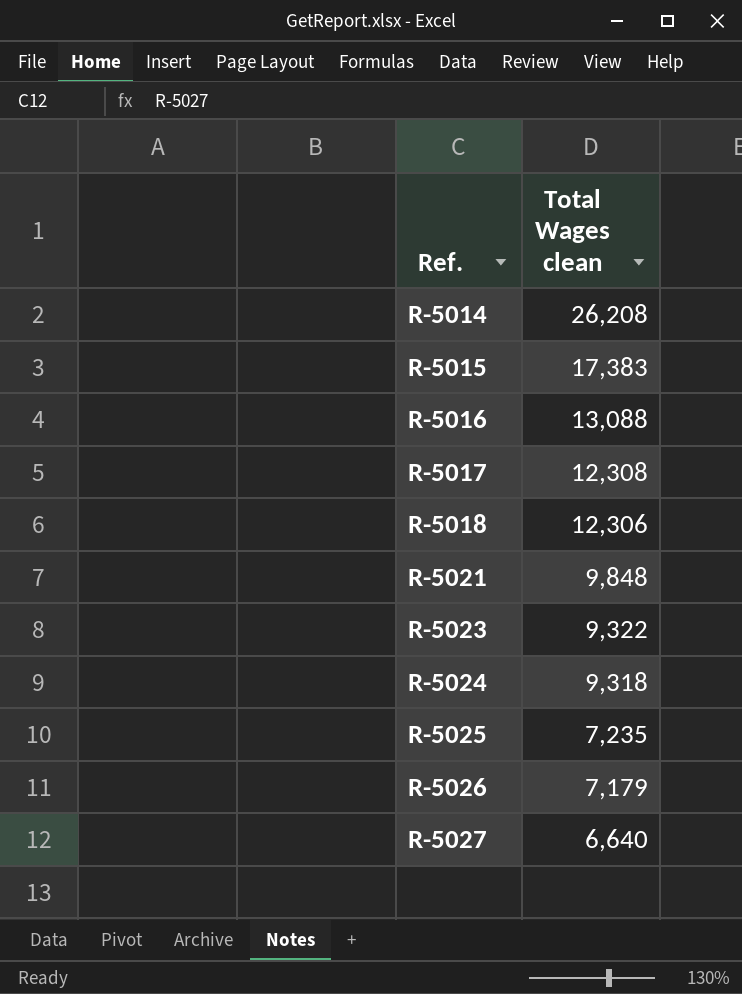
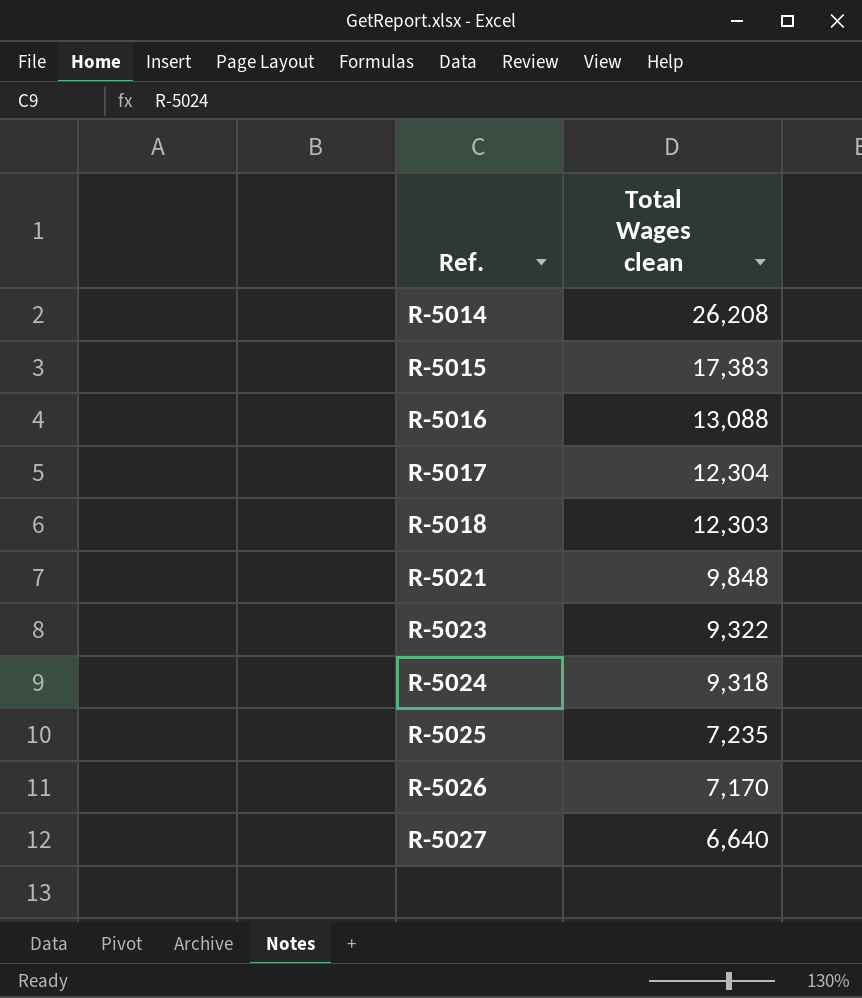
R-5017 | Total Wages clean: 12,308 -> 12,304
R-5018 | Total Wages clean: 12,306 -> 12,303
R-5026 | Total Wages clean: 7,179 -> 7,170

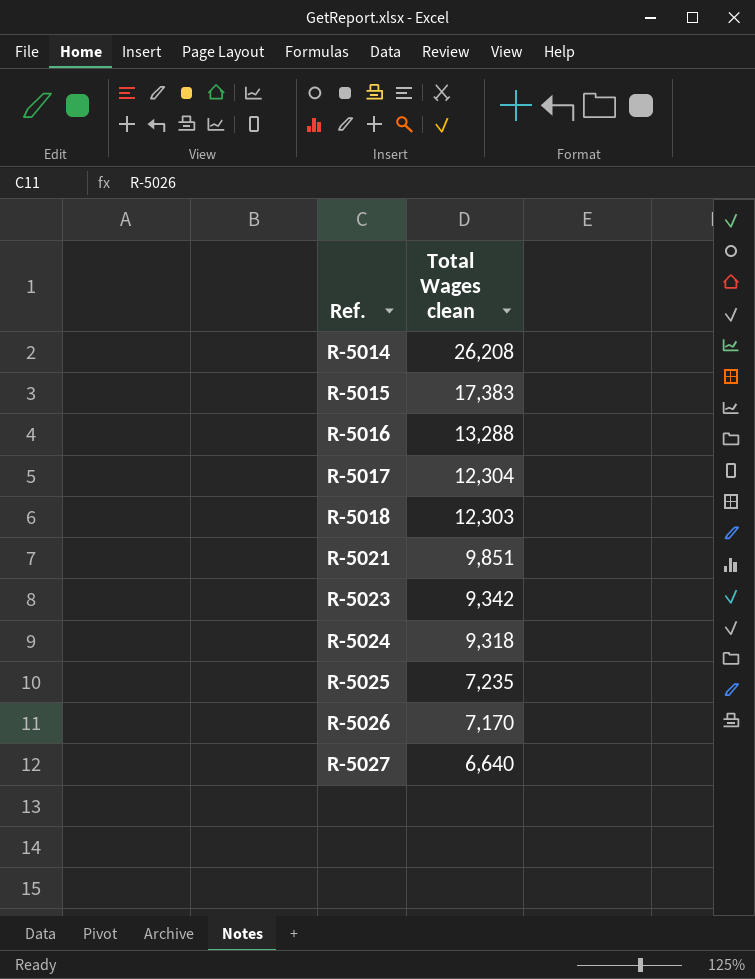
R-5016 | Total Wages clean: 13,088 -> 13,288
R-5021 | Total Wages clean: 9,848 -> 9,851
R-5023 | Total Wages clean: 9,322 -> 9,342

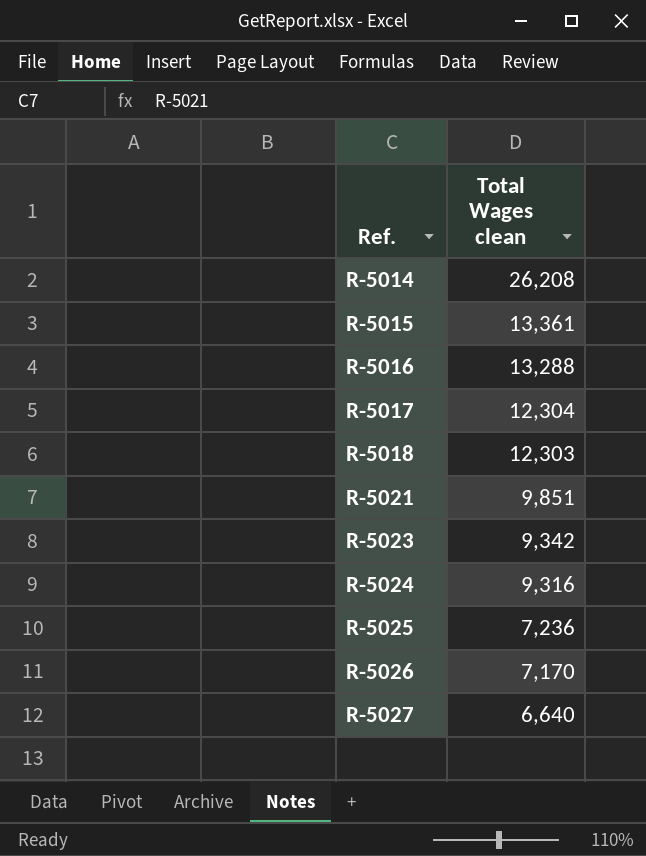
R-5015 | Total Wages clean: 17,383 -> 13,361
R-5024 | Total Wages clean: 9,318 -> 9,316
R-5025 | Total Wages clean: 7,235 -> 7,236

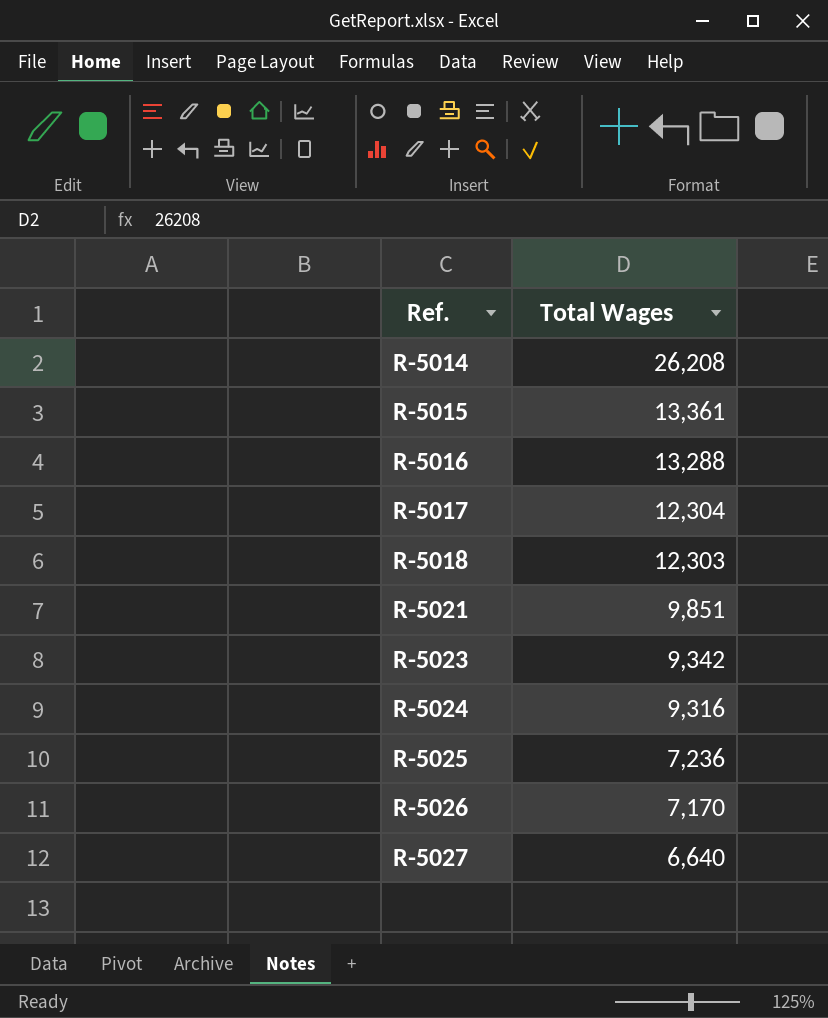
column name: Total Wages clean -> Total Wages

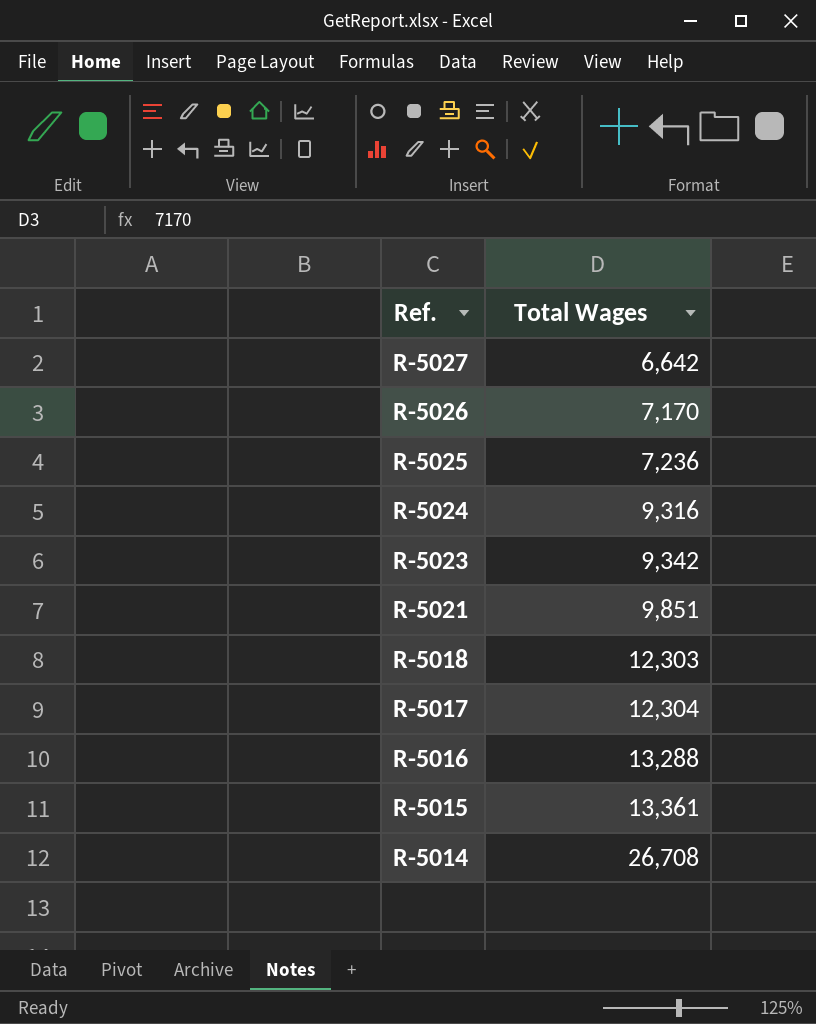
row order: Ref. ascending -> Ref. descending
R-5027 | Total Wages: 6,640 -> 6,642
R-5014 | Total Wages: 26,208 -> 26,708

